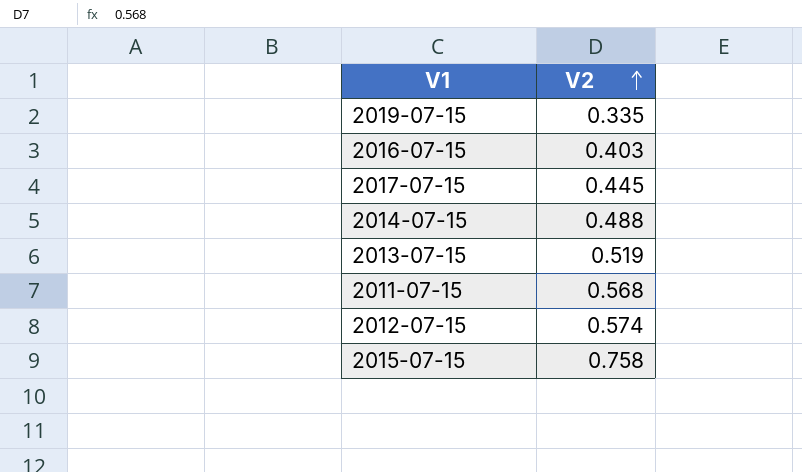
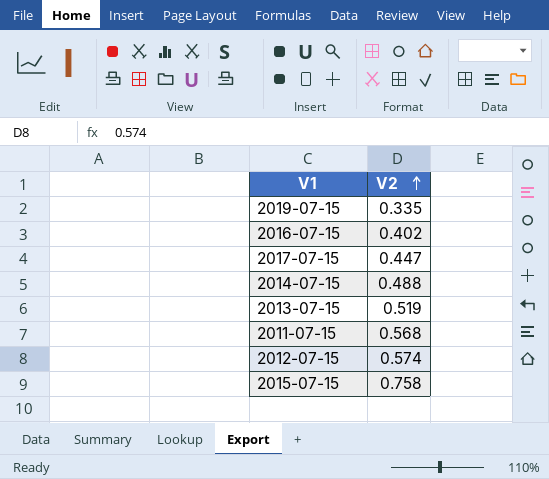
2016-07-15 | V2: 0.403 -> 0.402
2017-07-15 | V2: 0.445 -> 0.447

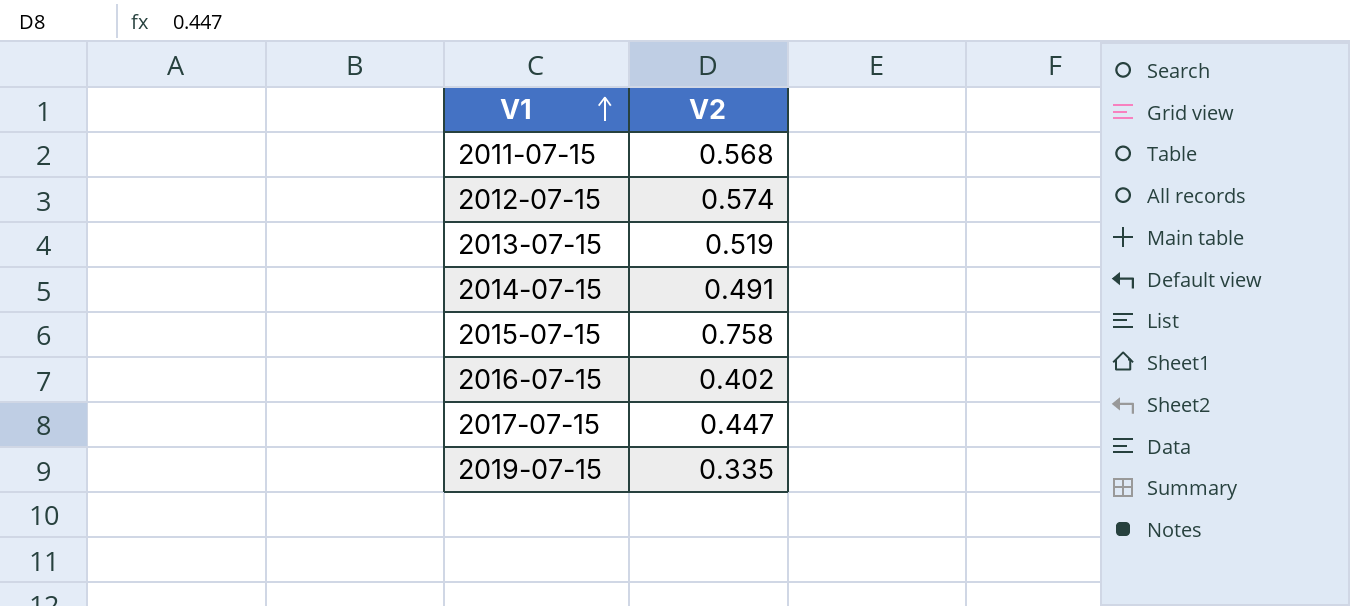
row order: V2 ascending -> V1 ascending
2014-07-15 | V2: 0.488 -> 0.491

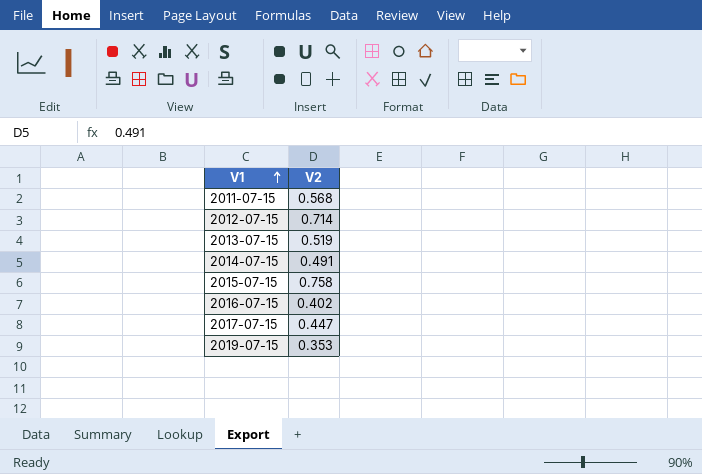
2012-07-15 | V2: 0.574 -> 0.714
2019-07-15 | V2: 0.335 -> 0.353

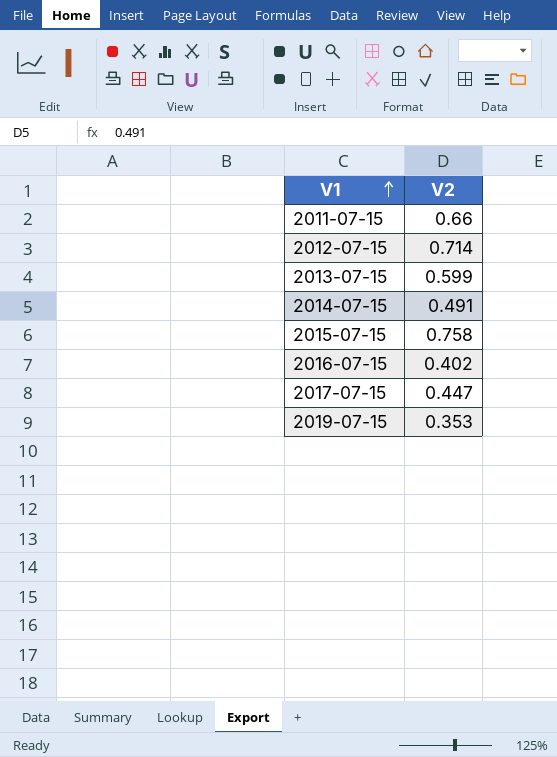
2011-07-15 | V2: 0.568 -> 0.66
2013-07-15 | V2: 0.519 -> 0.599

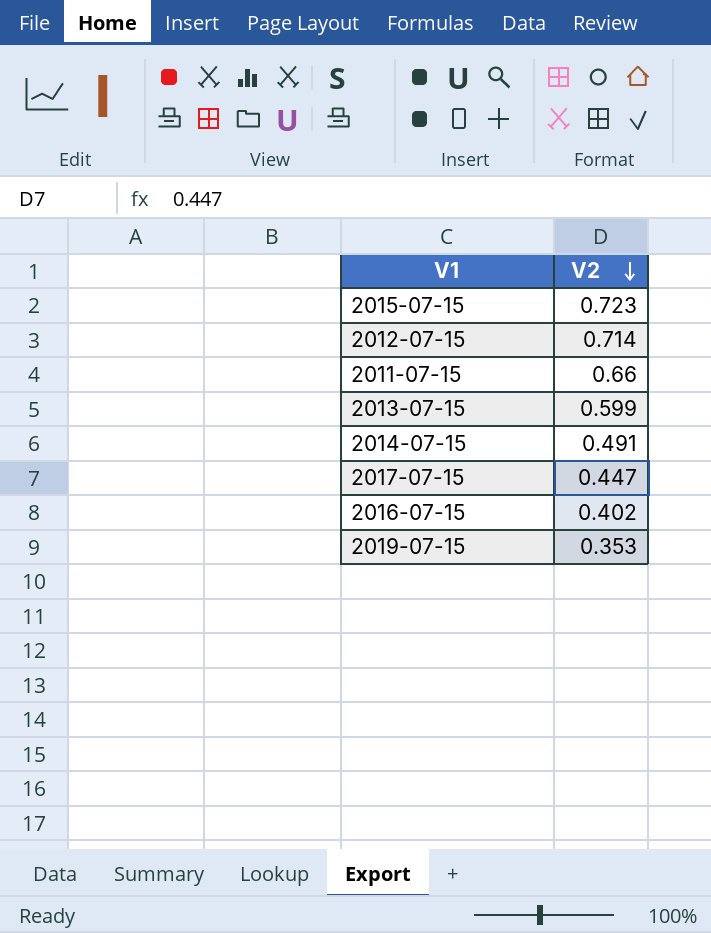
row order: V1 ascending -> V2 descending
2015-07-15 | V2: 0.758 -> 0.723

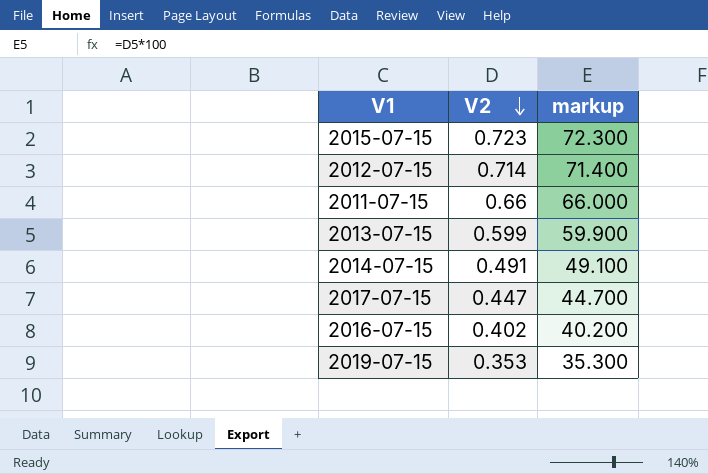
column markup | formula: none -> [V2] * 100

